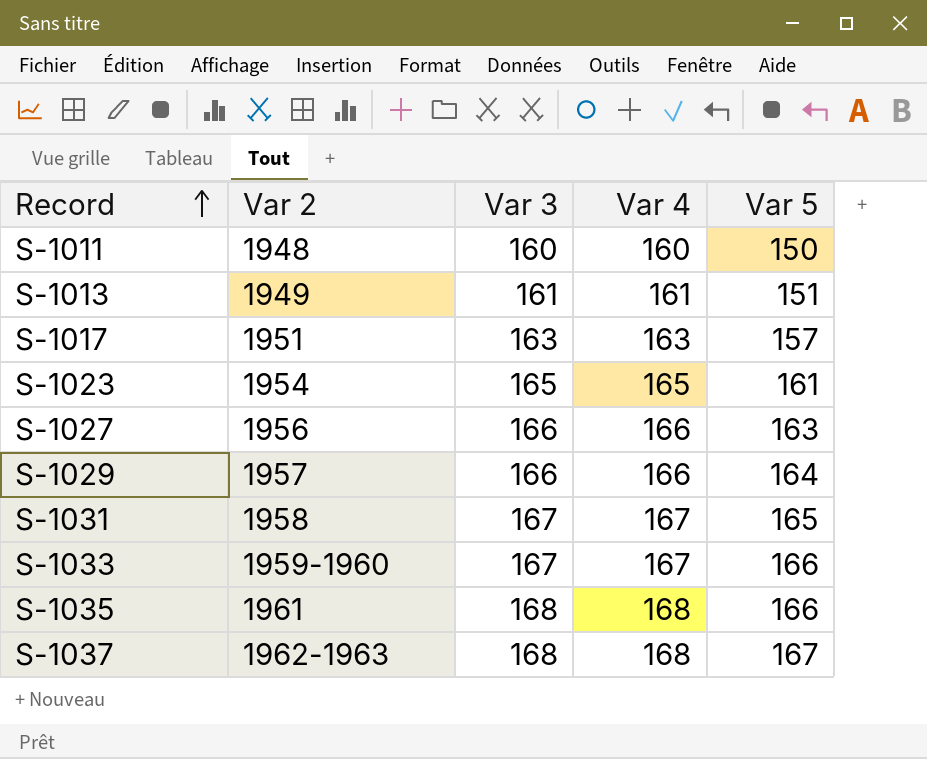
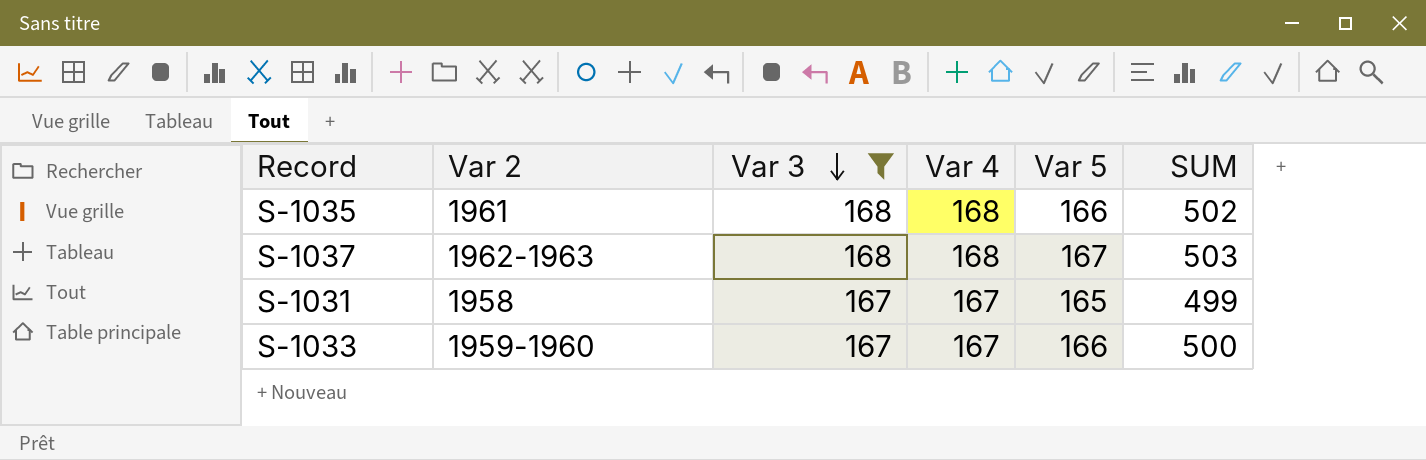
filter: none -> Var 3 >= 167
row order: Record ascending -> Var 3 descending
column SUM | formula: none -> [Var 3] + [Var 4] + [Var 5]

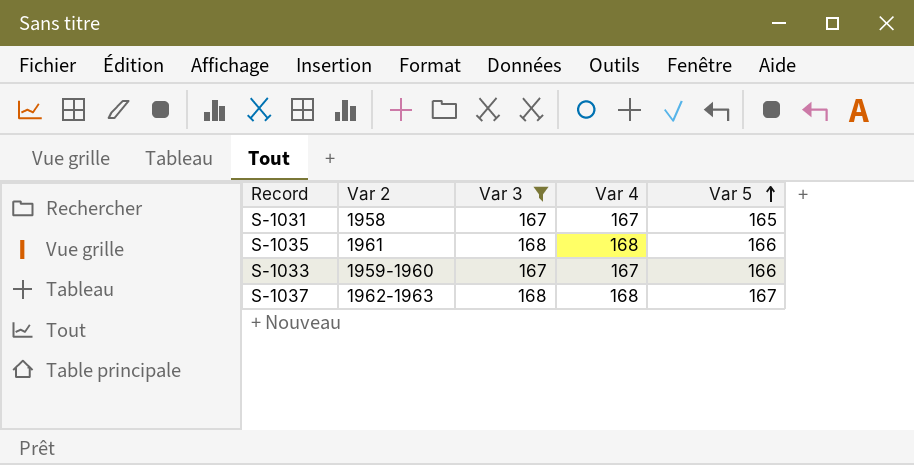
row order: Var 3 descending -> Var 5 ascending
column SUM | formula: [Var 3] + [Var 4] + [Var 5] -> none

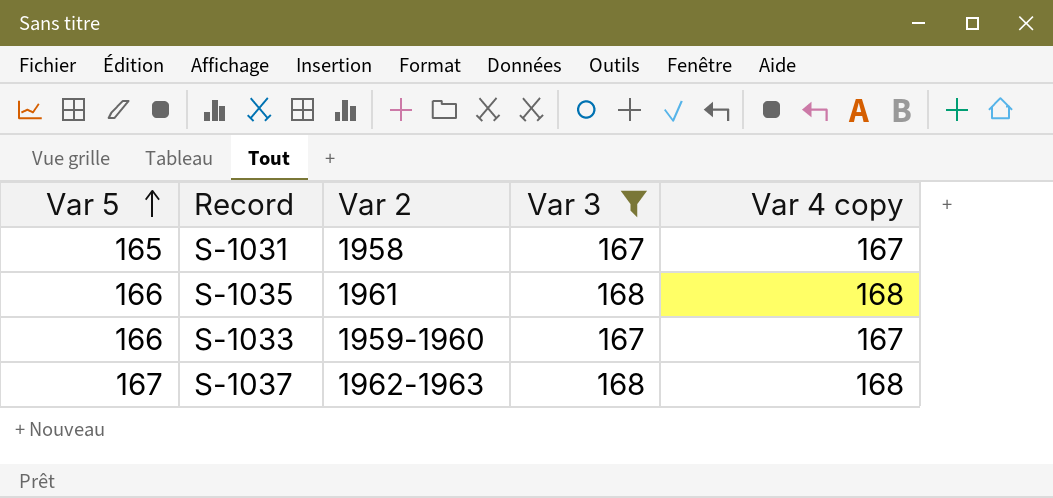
column Var 5 | position: 5 -> 1
column name: Var 4 -> Var 4 copy

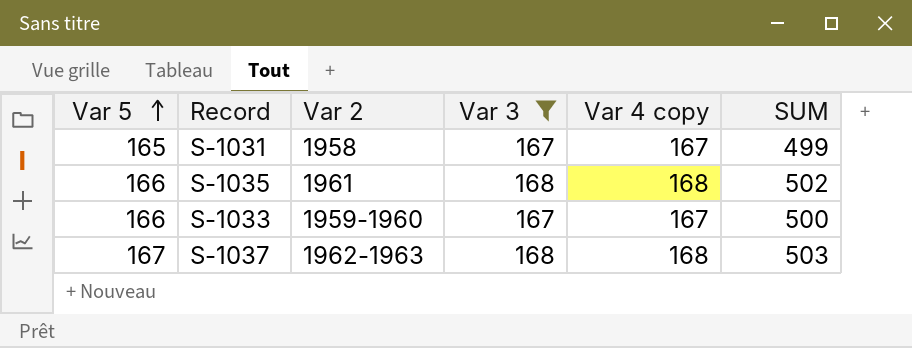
column SUM | formula: none -> [Var 5] + [Var 3] + [Var 4 copy]

